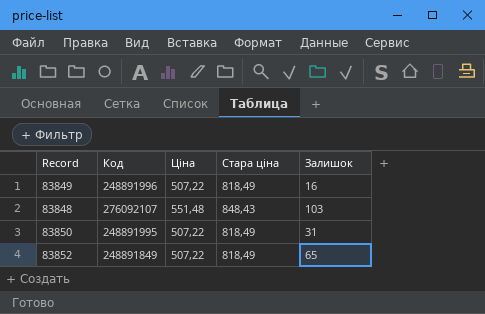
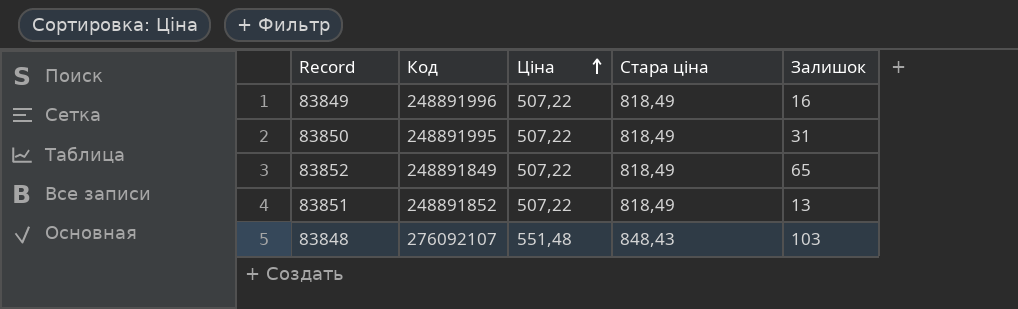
row order: none -> Ціна ascending
row 83851: none -> 248891852 | 507,22 | 818,49 | 13

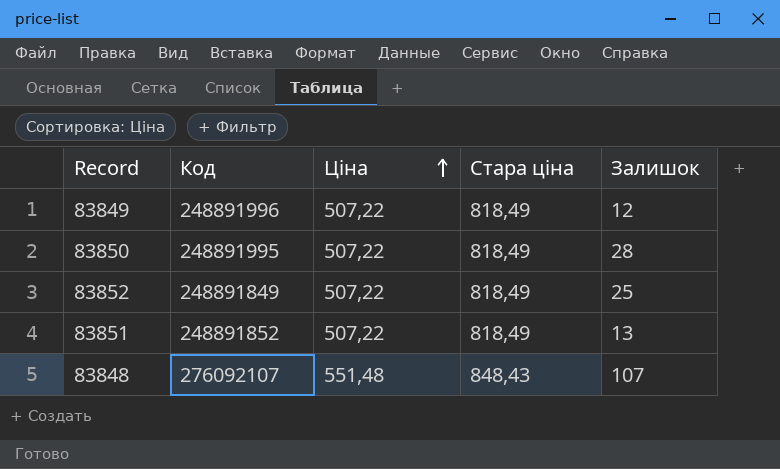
83849 | Залишок: 16 -> 12
83850 | Залишок: 31 -> 28
83852 | Залишок: 65 -> 25
83848 | Залишок: 103 -> 107

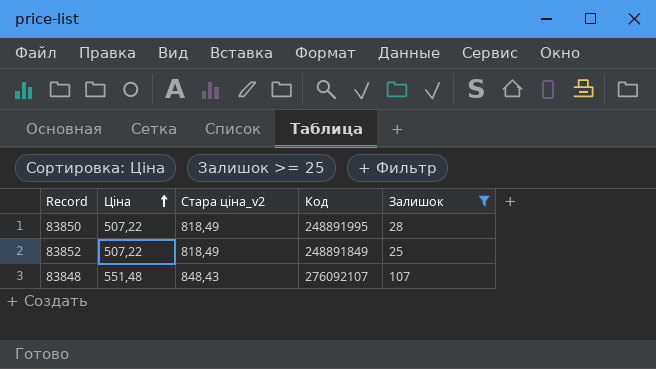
filter: none -> Залишок >= 25
column name: Стара ціна -> Стара ціна_v2
column Код | position: 2 -> 4

